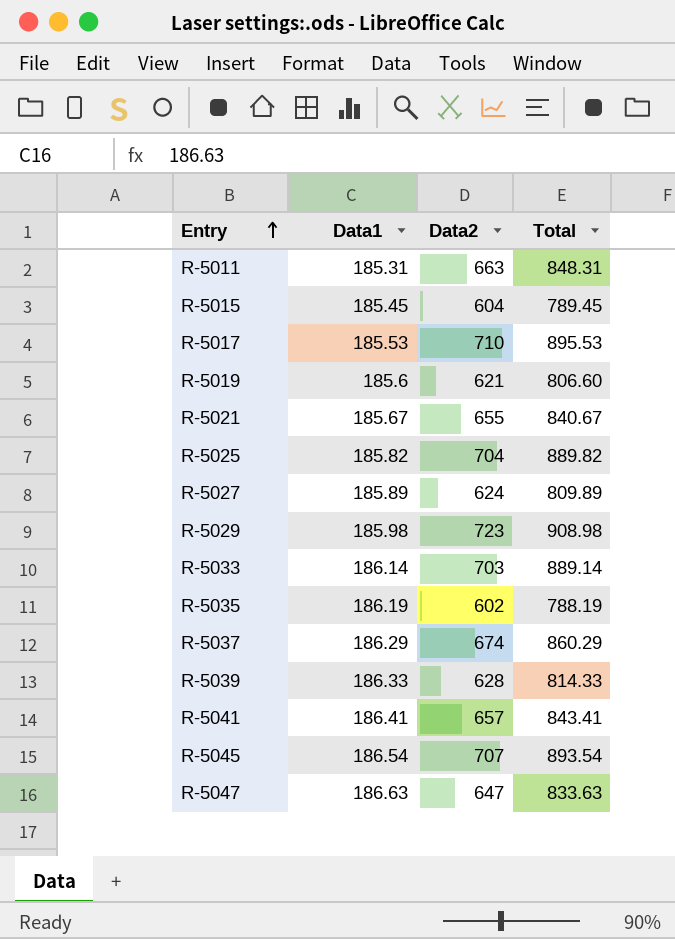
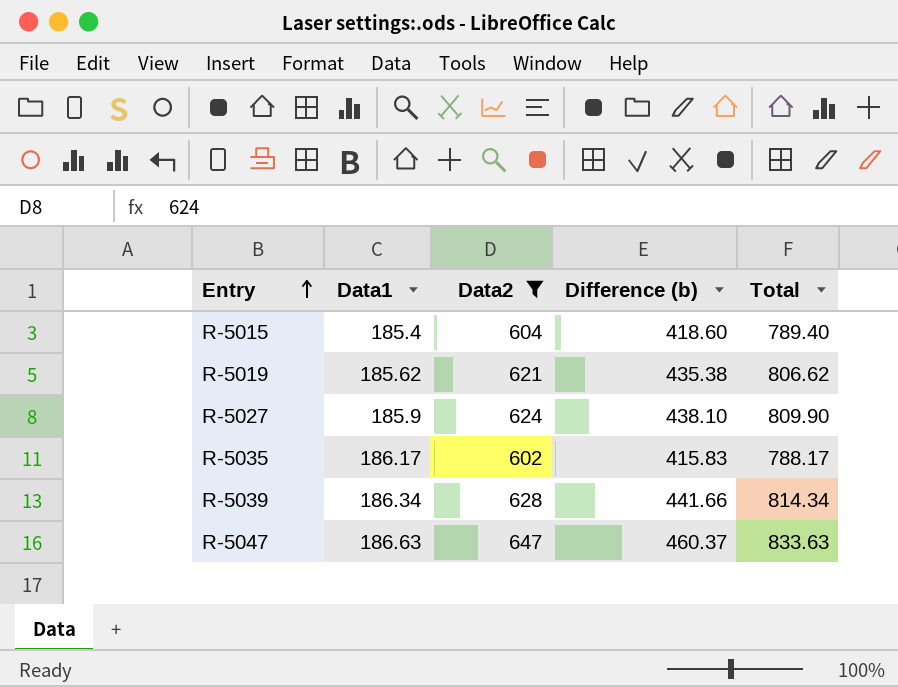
filter: none -> Data2 <= 647
column Difference (b) | formula: none -> [Data2] - [Data1]
R-5015 | Data1: 185.45 -> 185.4
R-5015 | Total: 789.45 -> 789.40
R-5019 | Data1: 185.6 -> 185.62
R-5019 | Total: 806.60 -> 806.62
R-5027 | Data1: 185.89 -> 185.9
R-5027 | Total: 809.89 -> 809.90
R-5035 | Data1: 186.19 -> 186.17
R-5035 | Total: 788.19 -> 788.17
R-5039 | Data1: 186.33 -> 186.34
R-5039 | Total: 814.33 -> 814.34

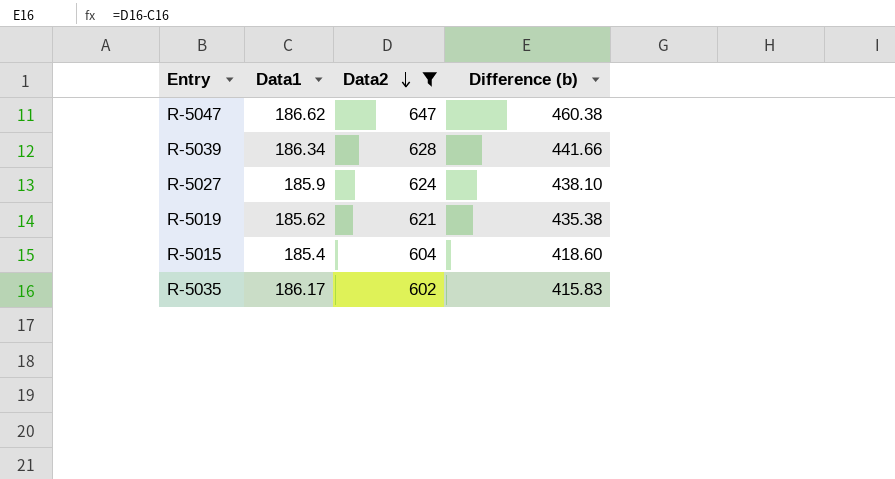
row order: Entry ascending -> Data2 descending
column Total | formula: [Data1] + [Data2] -> none
R-5047 | Data1: 186.63 -> 186.62
R-5047 | Difference (b): 460.37 -> 460.38

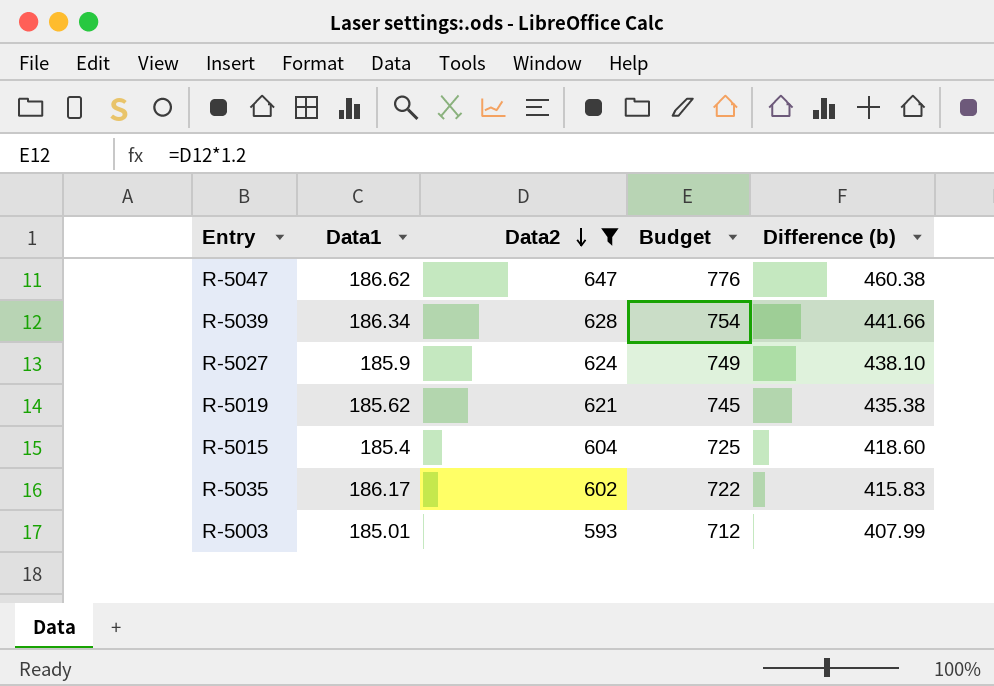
column Budget | formula: none -> [Data2] * 1.2
row R-5003: none -> 185.01 | 593 | 712 | 407.99

